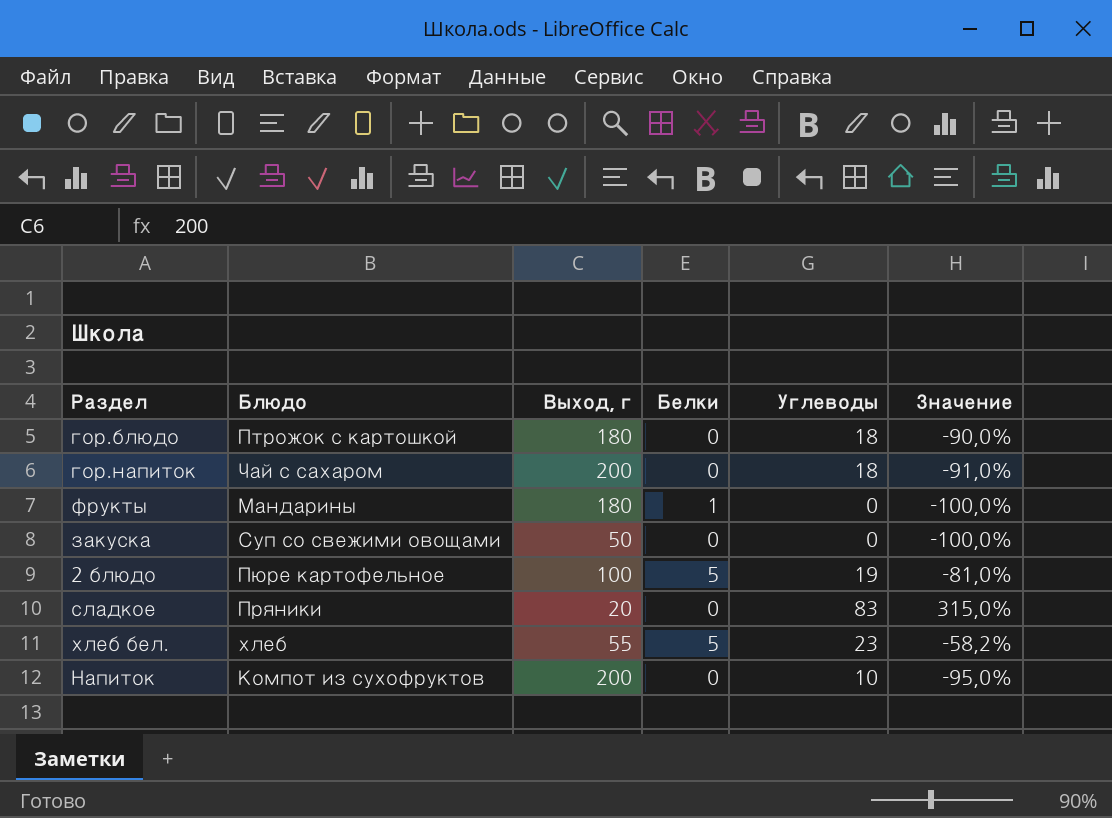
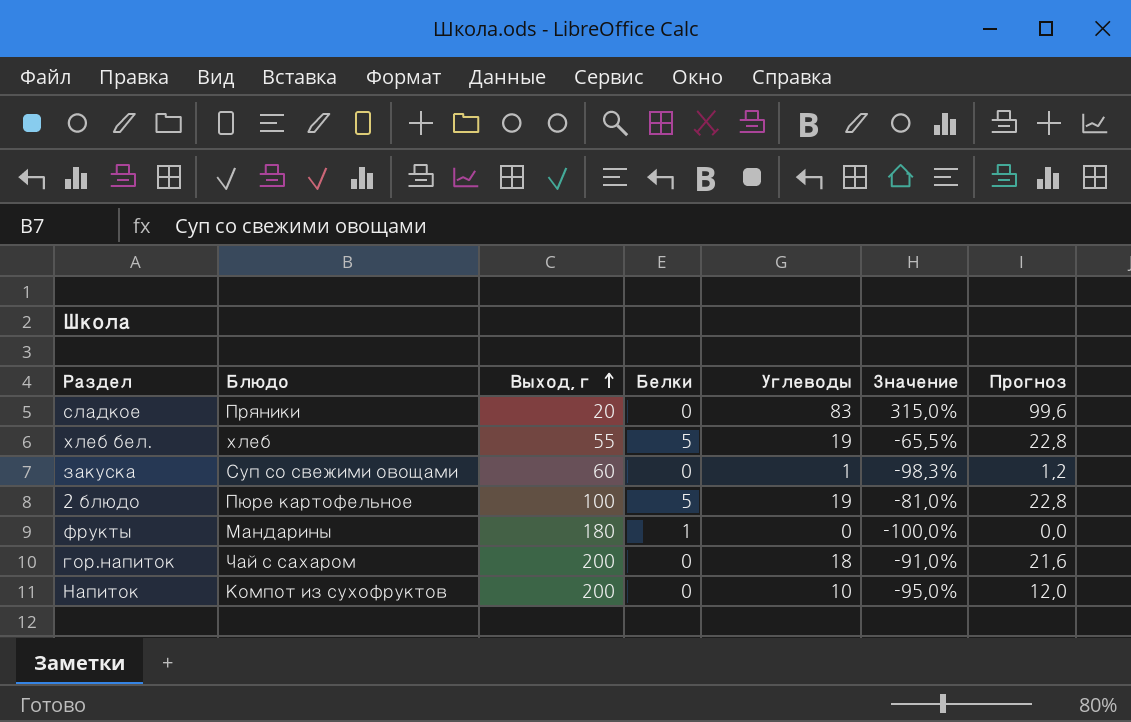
row order: none -> Выход, г ascending
column Прогноз | formula: none -> [Углеводы] * 1,2
row гор.блюдо: Птрожок с картошкой | 180 | 0 | 18 | -90,0% -> none
хлеб бел. | Углеводы: 23 -> 19
хлеб бел. | Значение: -58,2% -> -65,5%
закуска | Выход, г: 50 -> 60
закуска | Углеводы: 0 -> 1
закуска | Значение: -100,0% -> -98,3%

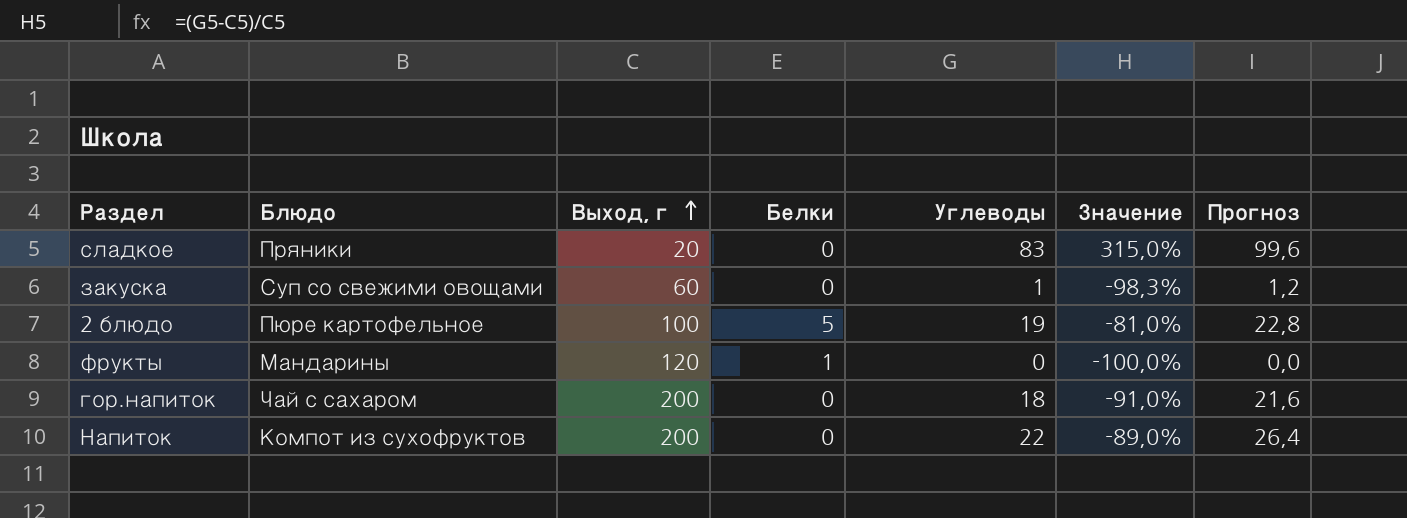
row хлеб бел.: хлеб | 55 | 5 | 19 | -65,5% | 22,8 -> none
фрукты | Выход, г: 180 -> 120
Напиток | Углеводы: 10 -> 22
Напиток | Значение: -95,0% -> -89,0%
Напиток | Прогноз: 12,0 -> 26,4

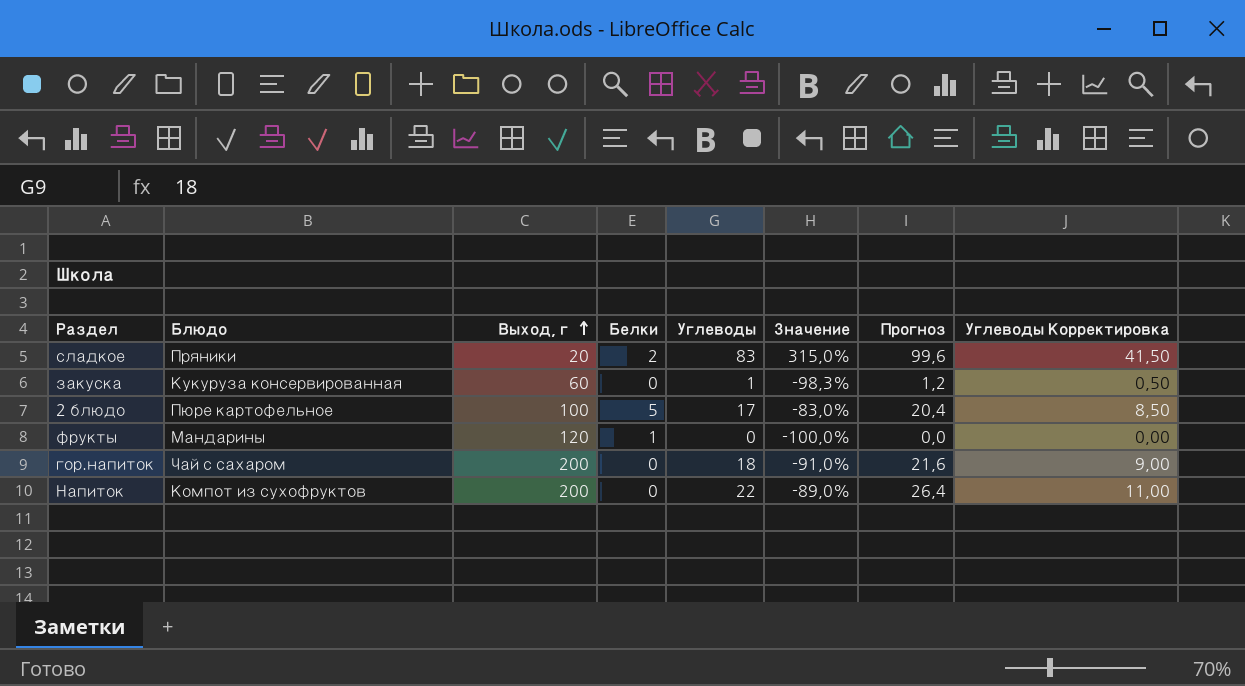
column Углеводы Корректировка | formula: none -> [Углеводы] * 0,5
сладкое | Белки: 0 -> 2
закуска | Блюдо: Суп со свежими овощами -> Кукуруза консервированная
2 блюдо | Углеводы: 19 -> 17
2 блюдо | Значение: -81,0% -> -83,0%
2 блюдо | Прогноз: 22,8 -> 20,4

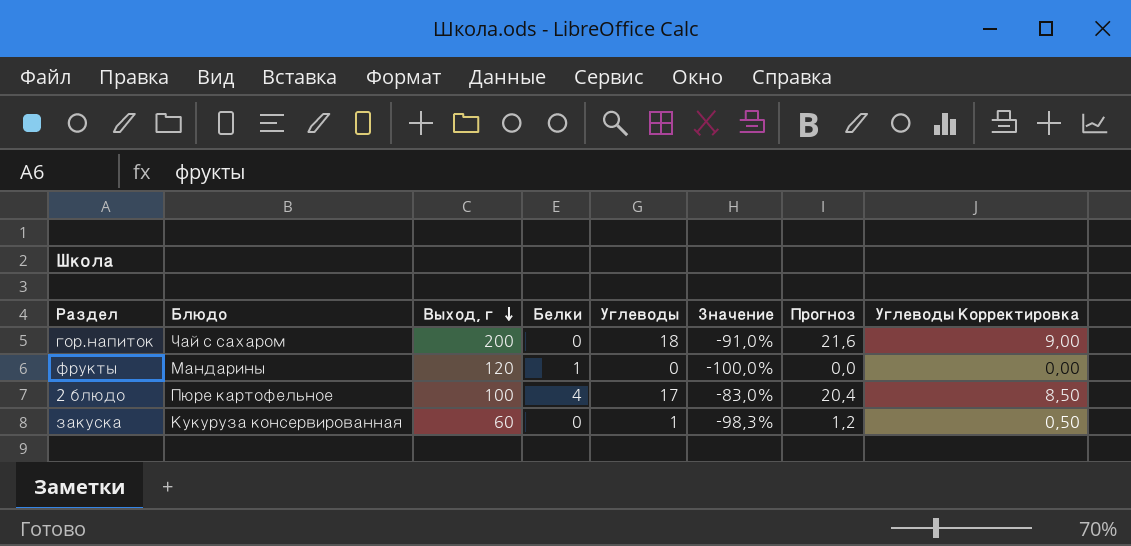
row order: Выход, г ascending -> Выход, г descending
row сладкое: Пряники | 20 | 2 | 83 | 315,0% | 99,6 | 41,50 -> none
row Напиток: Компот из сухофруктов | 200 | 0 | 22 | -89,0% | 26,4 | 11,00 -> none
2 блюдо | Белки: 5 -> 4

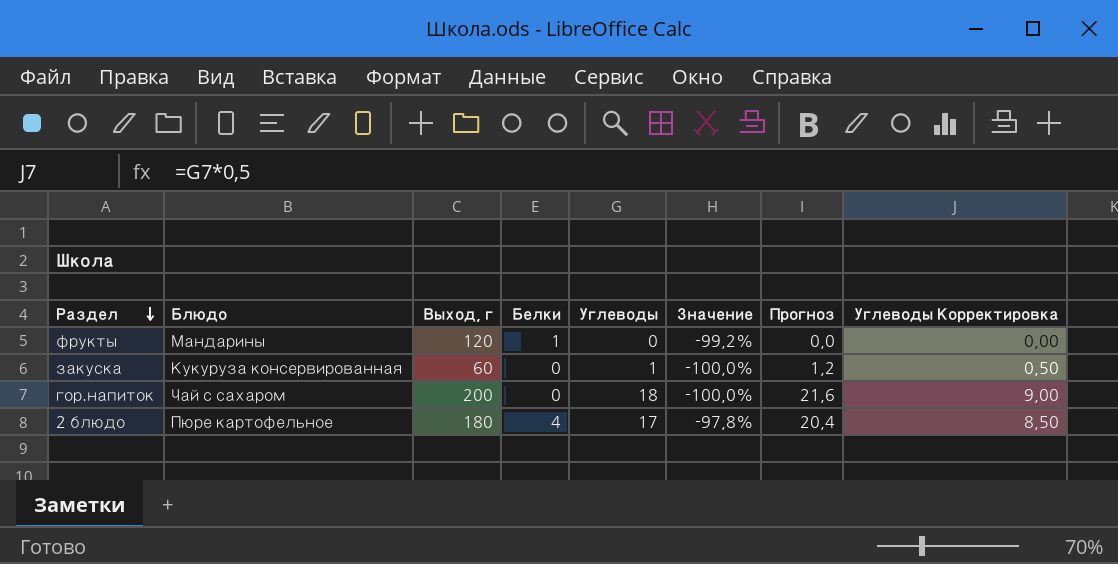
row order: Выход, г descending -> Раздел descending
column Значение | formula: ([Углеводы] - [Выход, г]) / [Выход, г] -> ([Белки] - [Выход, г]) / [Выход, г]
2 блюдо | Выход, г: 100 -> 180

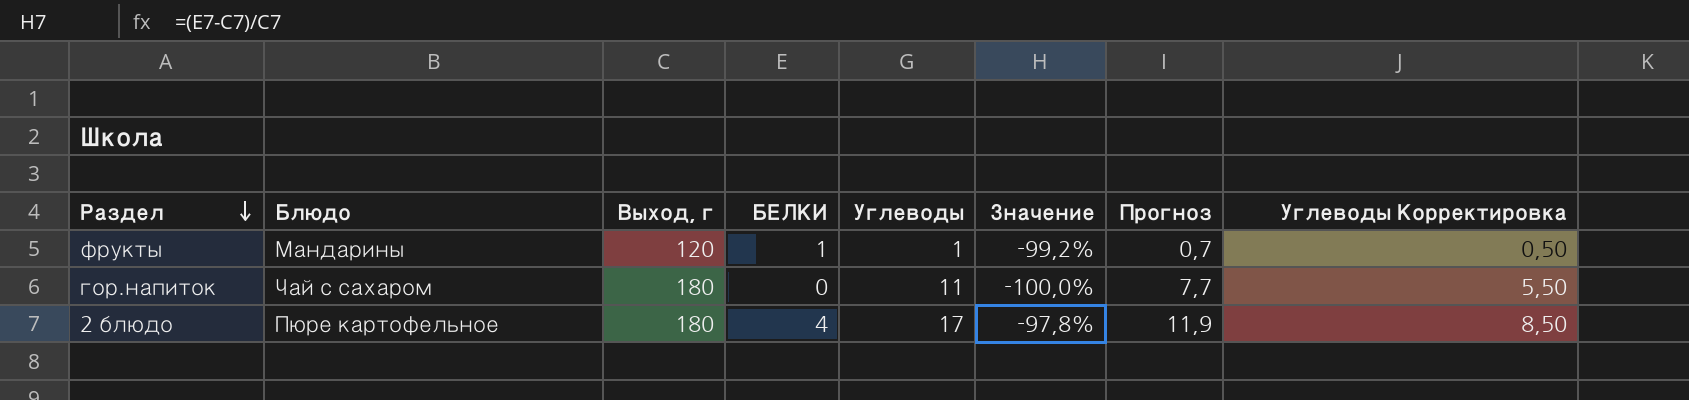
column name: Белки -> БЕЛКИ
column Прогноз | formula: [Углеводы] * 1,2 -> [Углеводы] * 0,7
row закуска: Кукуруза консервированная | 60 | 0 | 1 | -100,0% | 1,2 | 0,50 -> none
фрукты | Углеводы: 0 -> 1
фрукты | Углеводы Корректировка: 0,00 -> 0,50
гор.напиток | Выход, г: 200 -> 180
гор.напиток | Углеводы: 18 -> 11
гор.напиток | Углеводы Корректировка: 9,00 -> 5,50

